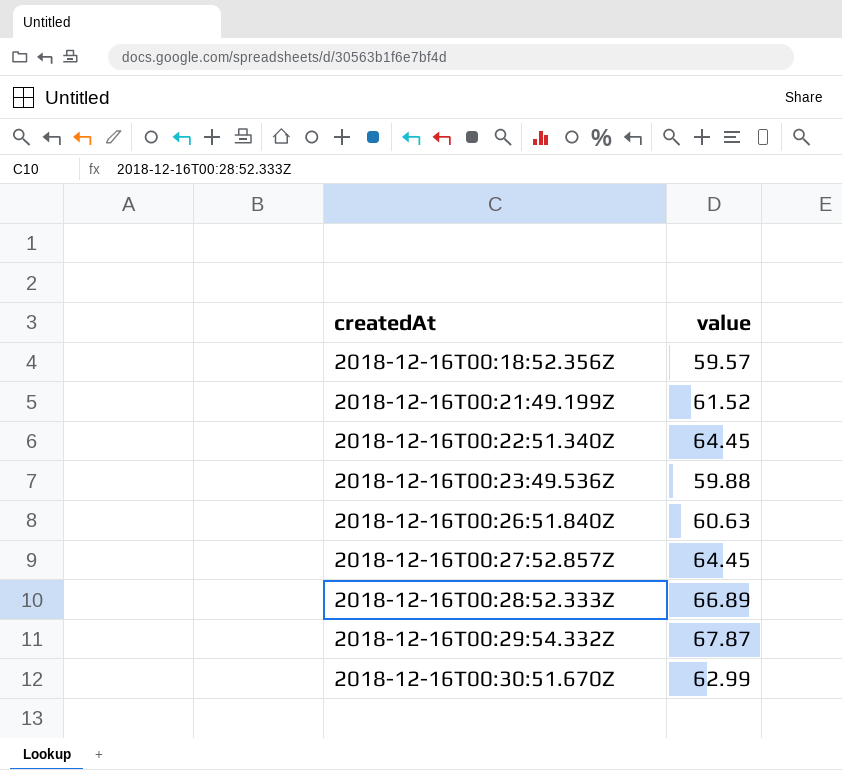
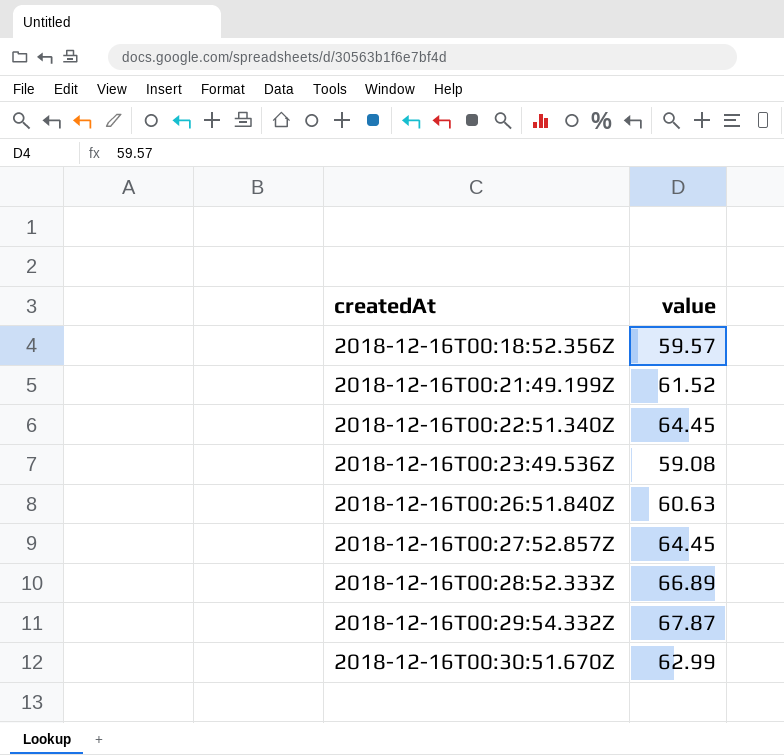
2018-12-16T00:23:49.536Z | value: 59.88 -> 59.08

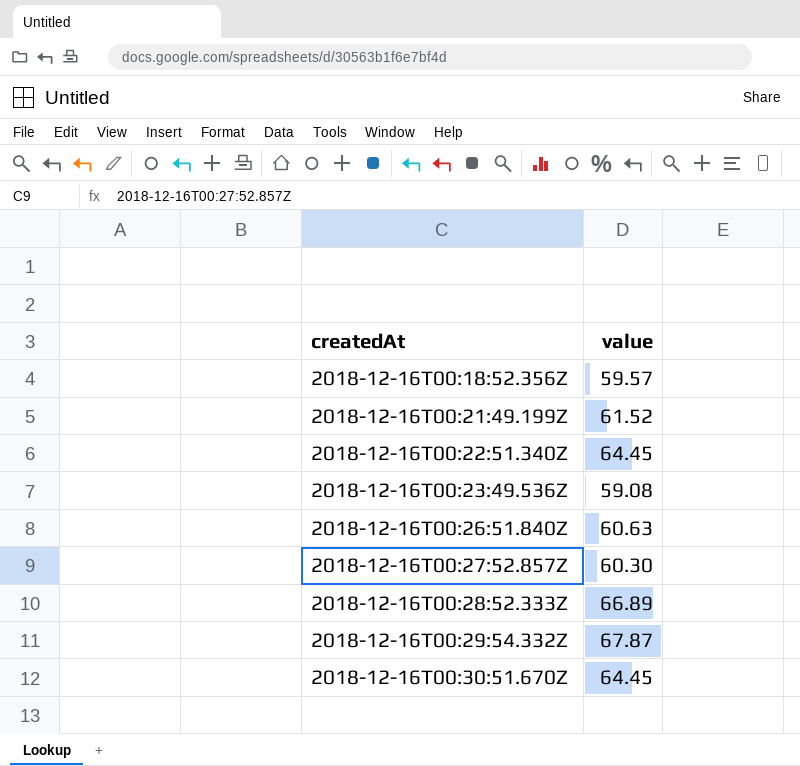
2018-12-16T00:27:52.857Z | value: 64.45 -> 60.30
2018-12-16T00:30:51.670Z | value: 62.99 -> 64.45

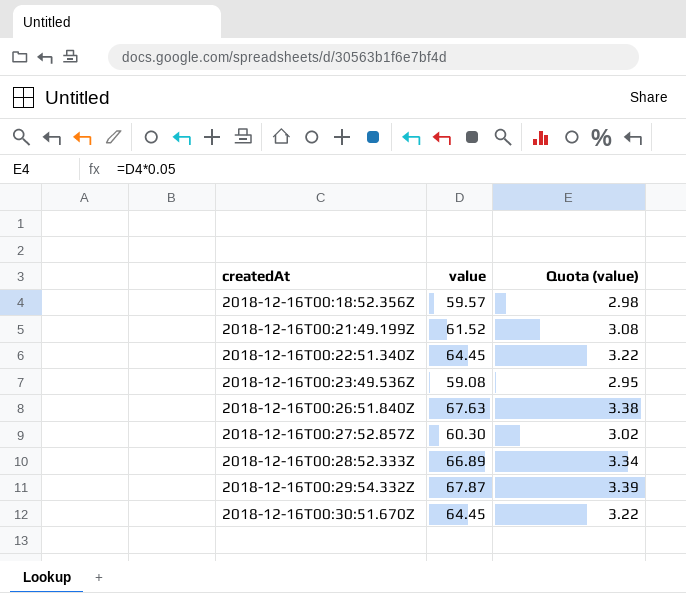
column Quota (value) | formula: none -> [value] * 0.05
2018-12-16T00:26:51.840Z | value: 60.63 -> 67.63

